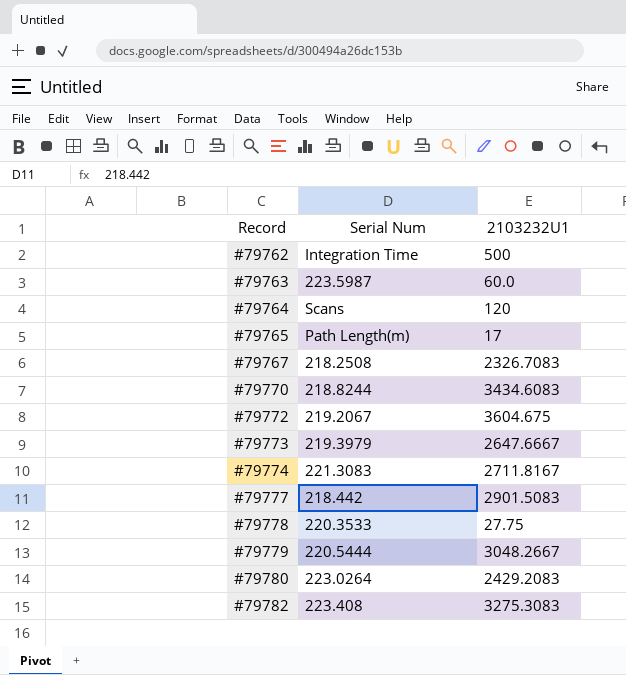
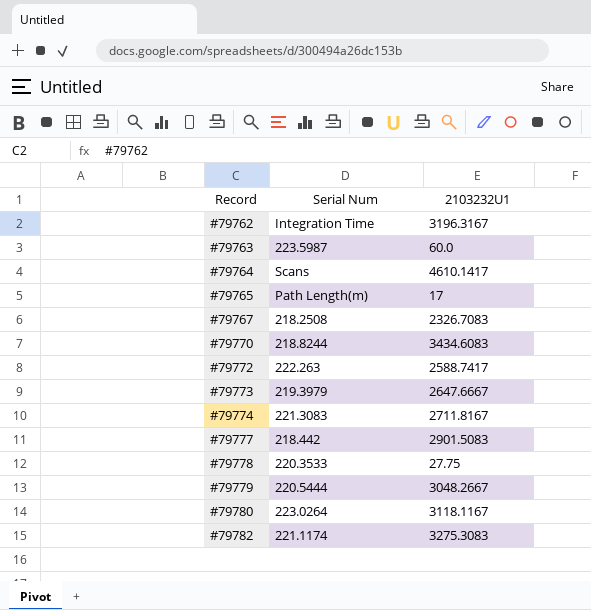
#79762 | 2103232U1: 500 -> 3196.3167
#79764 | 2103232U1: 120 -> 4610.1417
#79772 | Serial Num: 219.2067 -> 222.263
#79772 | 2103232U1: 3604.675 -> 2588.7417
#79780 | 2103232U1: 2429.2083 -> 3118.1167
#79782 | Serial Num: 223.408 -> 221.1174

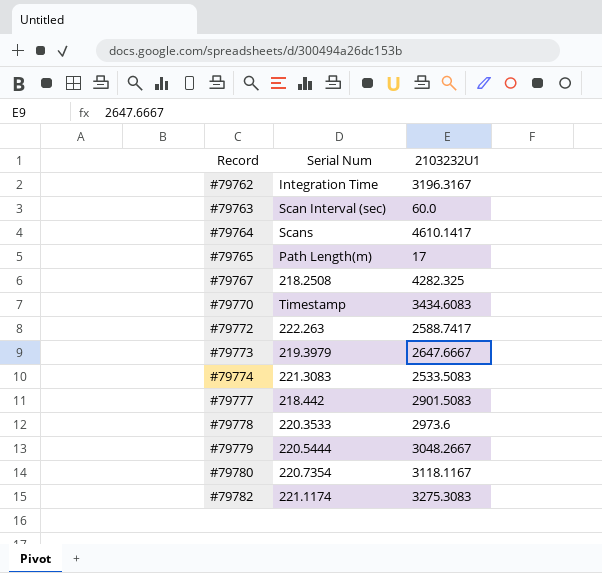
#79763 | Serial Num: 223.5987 -> Scan Interval (sec)
#79767 | 2103232U1: 2326.7083 -> 4282.325
#79770 | Serial Num: 218.8244 -> Timestamp
#79774 | 2103232U1: 2711.8167 -> 2533.5083
#79778 | 2103232U1: 27.75 -> 2973.6
#79780 | Serial Num: 223.0264 -> 220.7354

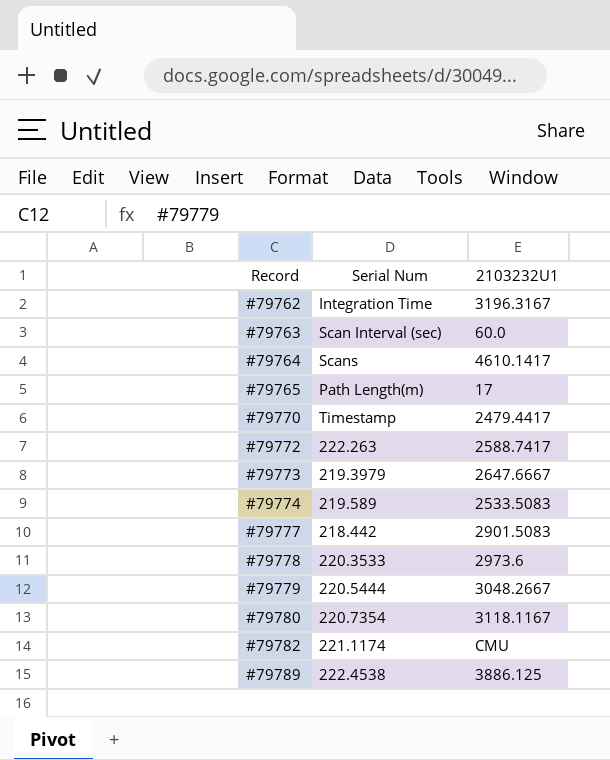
row #79767: 218.2508 | 4282.325 -> none
#79770 | 2103232U1: 3434.6083 -> 2479.4417
#79774 | Serial Num: 221.3083 -> 219.589
#79782 | 2103232U1: 3275.3083 -> CMU
row #79789: none -> 222.4538 | 3886.125

